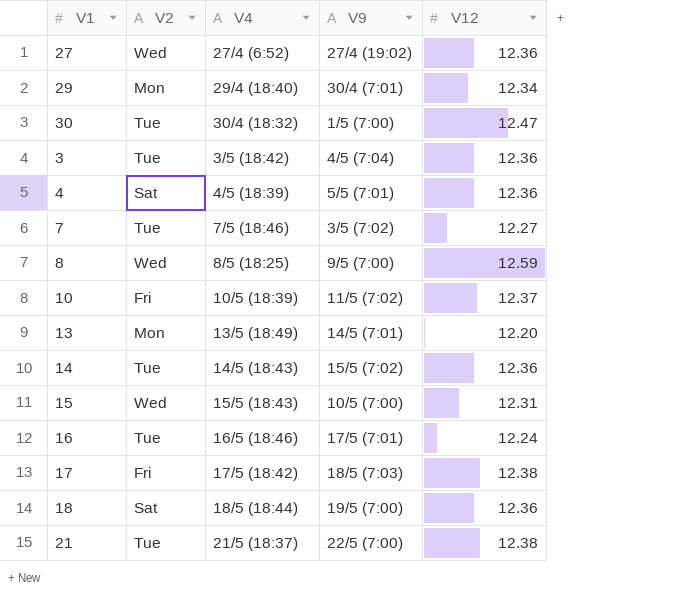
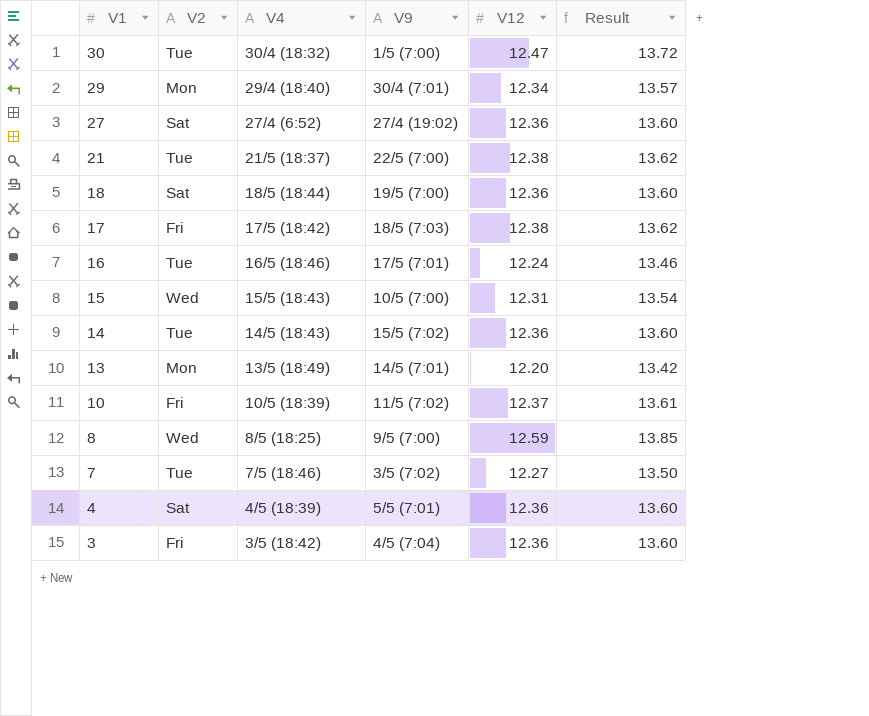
row order: none -> V1 descending
column Result | formula: none -> [V12] * 1.1
27 | V2: Wed -> Sat
3 | V2: Tue -> Fri

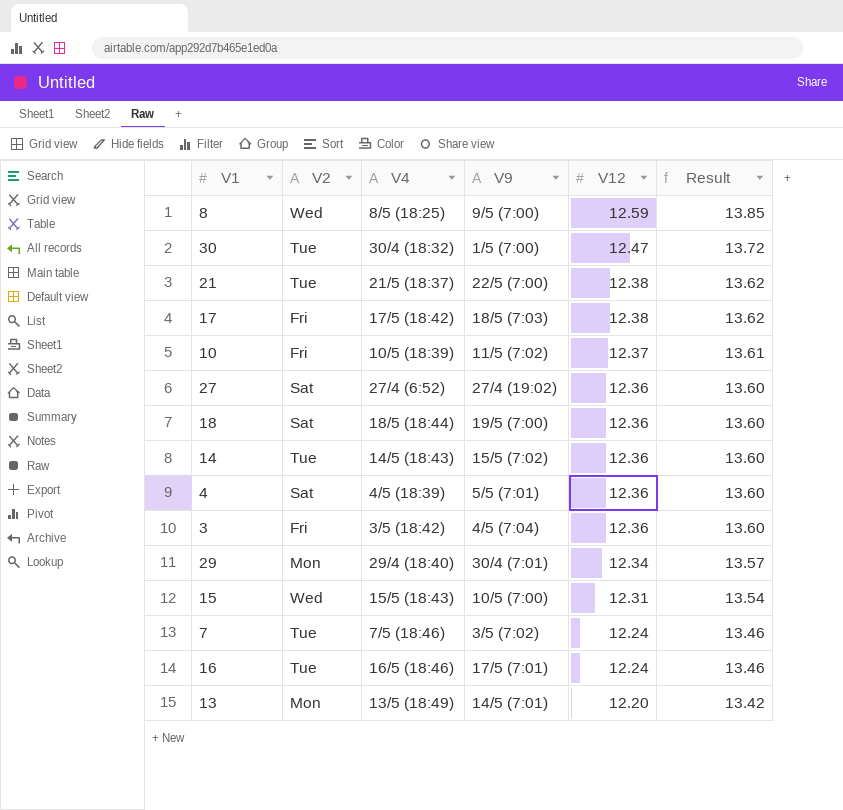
row order: V1 descending -> V12 descending
7 | V12: 12.27 -> 12.24
7 | Result: 13.50 -> 13.46

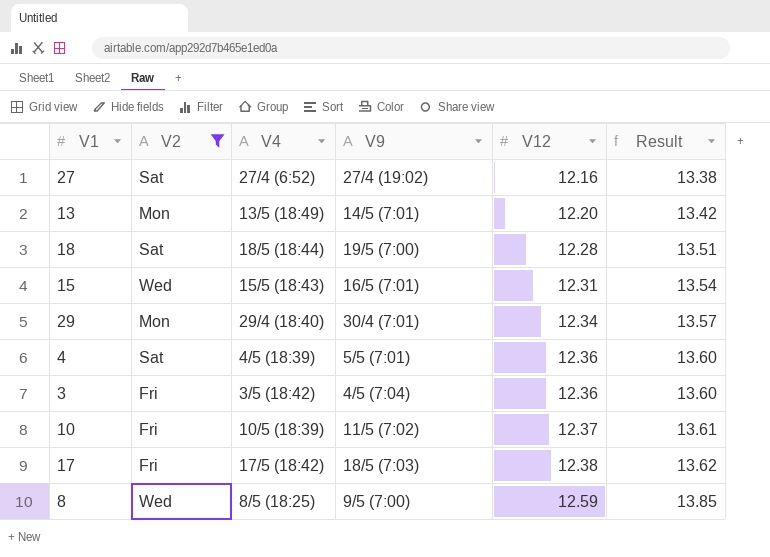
filter: none -> V2 != Tue
row order: V12 descending -> V12 ascending
27 | V12: 12.36 -> 12.16
27 | Result: 13.60 -> 13.38
18 | V12: 12.36 -> 12.28
18 | Result: 13.60 -> 13.51
15 | V9: 10/5 (7:00) -> 16/5 (7:01)

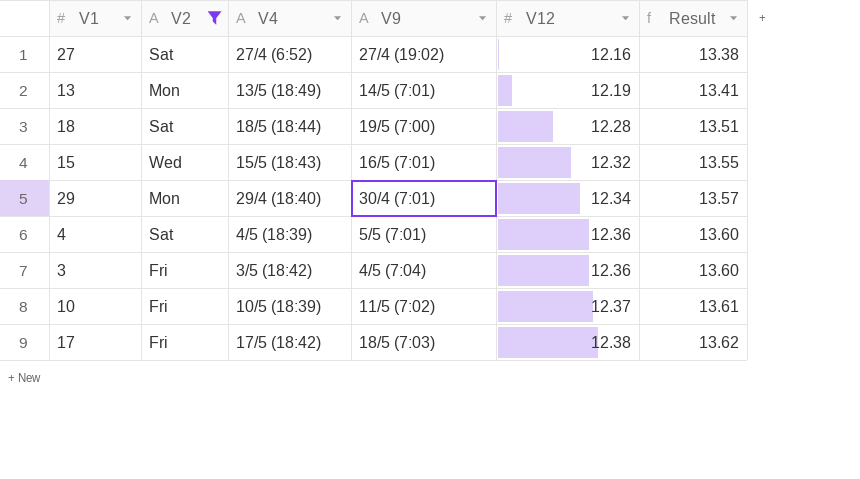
row 8: Wed | 8/5 (18:25) | 9/5 (7:00) | 12.59 | 13.85 -> none
13 | V12: 12.20 -> 12.19
13 | Result: 13.42 -> 13.41
15 | V12: 12.31 -> 12.32
15 | Result: 13.54 -> 13.55

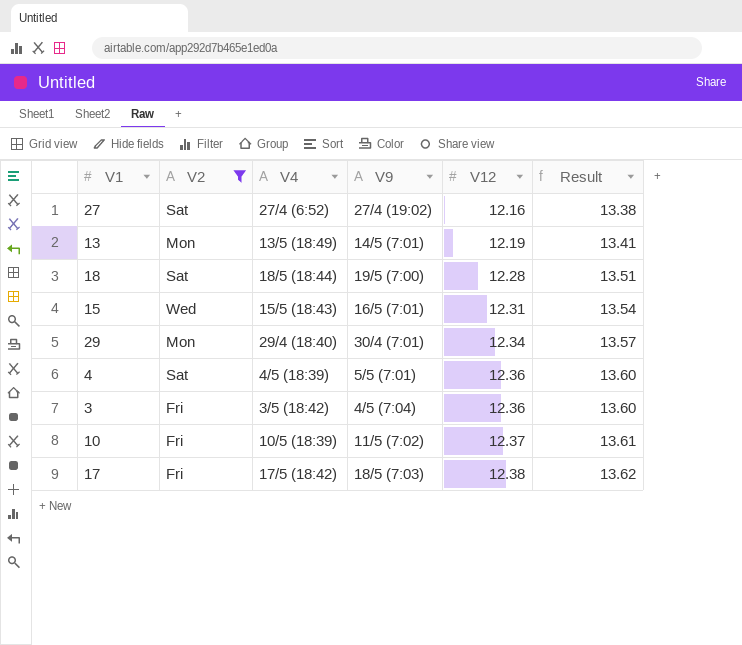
15 | V12: 12.32 -> 12.31
15 | Result: 13.55 -> 13.54

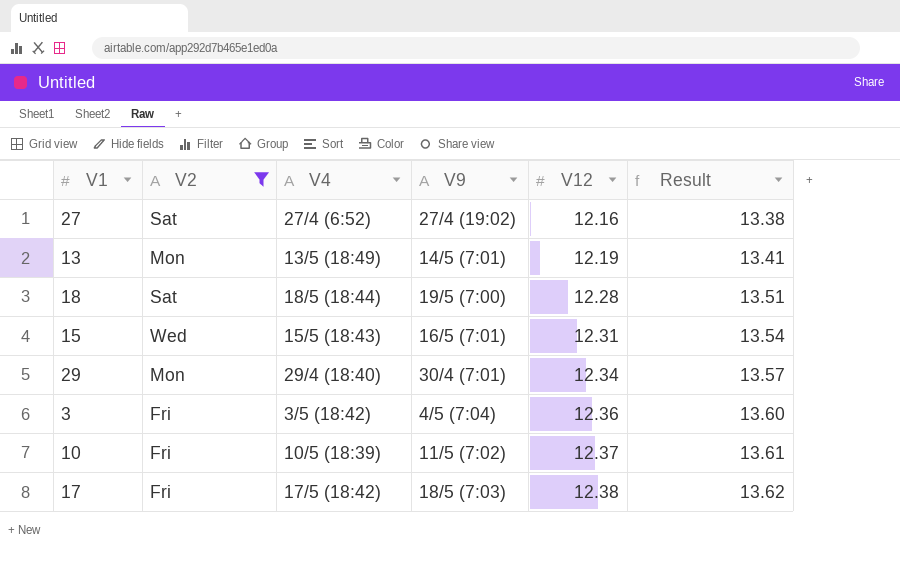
row 4: Sat | 4/5 (18:39) | 5/5 (7:01) | 12.36 | 13.60 -> none

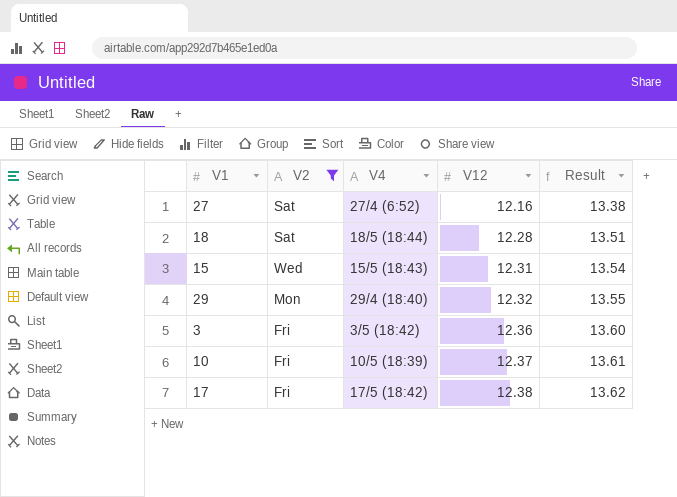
column V9 | position: 4 -> none
row 13: Mon | 13/5 (18:49) | 14/5 (7:01) | 12.19 | 13.41 -> none
29 | V12: 12.34 -> 12.32
29 | Result: 13.57 -> 13.55

